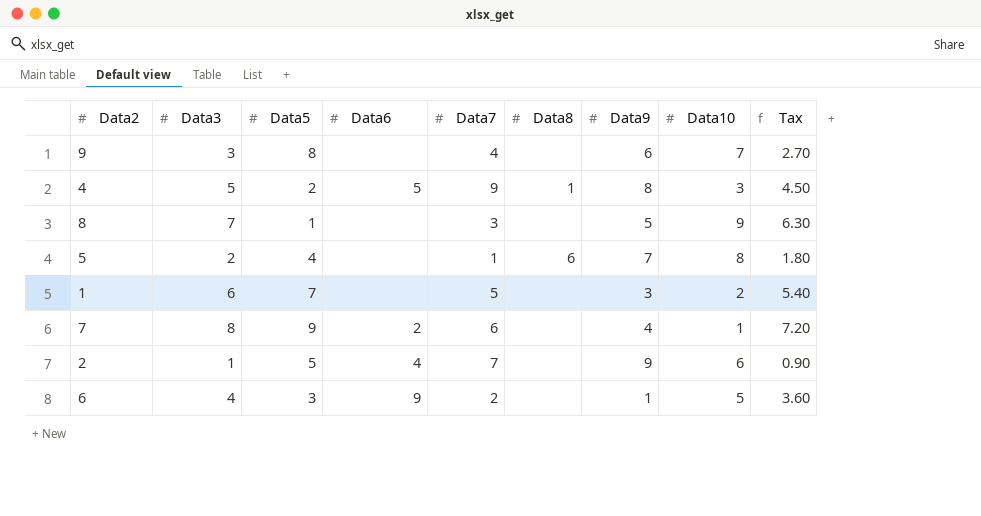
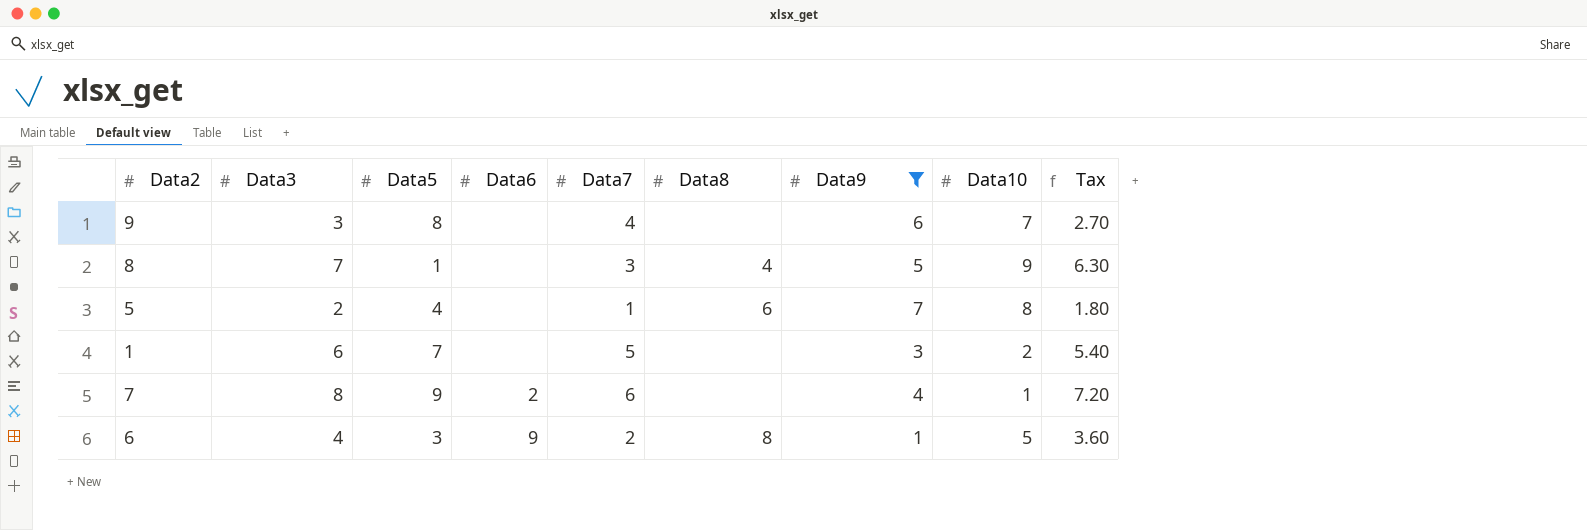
filter: none -> Data9 <= 7
8 | Data8: none -> 4
6 | Data8: none -> 8

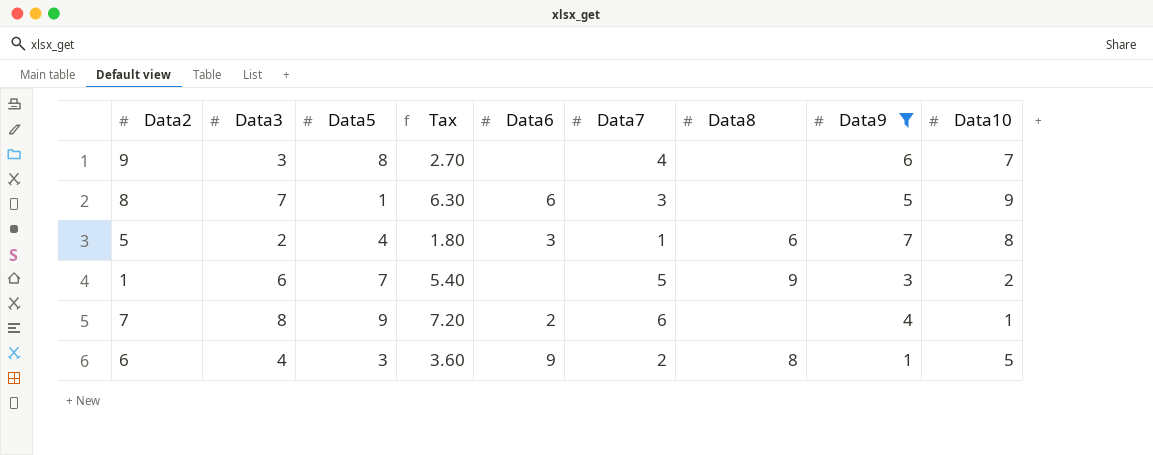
column Tax | position: 9 -> 4
8 | Data6: none -> 6
8 | Data8: 4 -> none
5 | Data6: none -> 3
1 | Data8: none -> 9

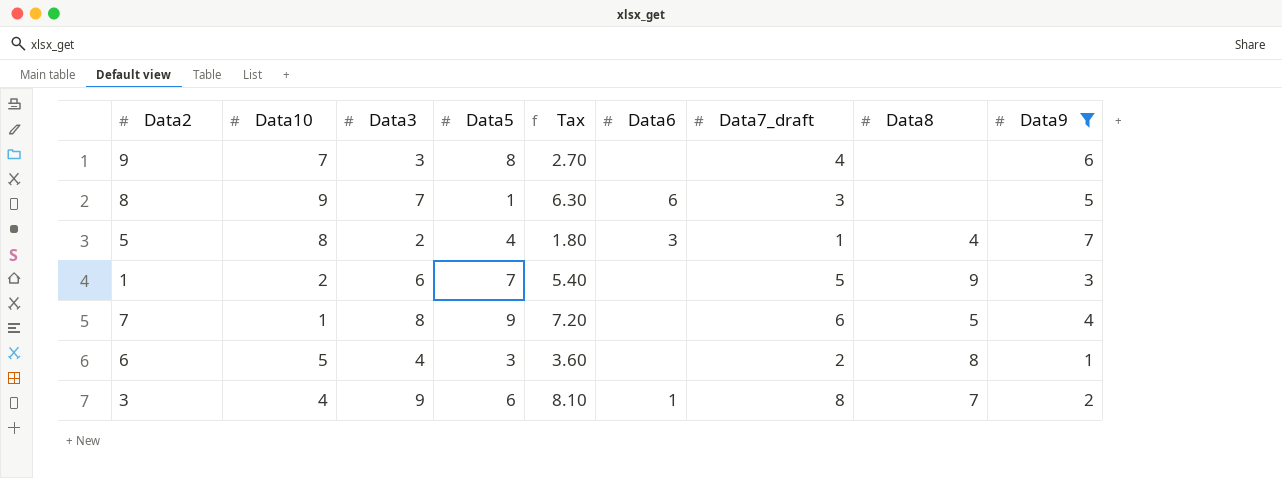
column Data10 | position: 9 -> 2
column name: Data7 -> Data7_draft
5 | Data8: 6 -> 4
7 | Data6: 2 -> none
7 | Data8: none -> 5
6 | Data6: 9 -> none
row 3: none -> 4 | 9 | 6 | 8.10 | 1 | 8 | 7 | 2

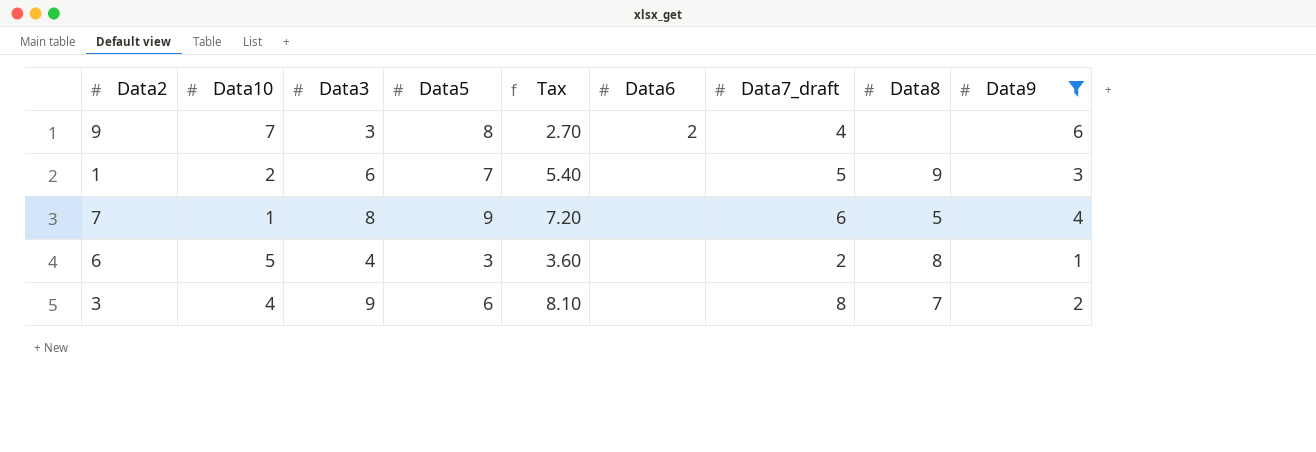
row 8: 9 | 7 | 1 | 6.30 | 6 | 3 | none | 5 -> none
row 5: 8 | 2 | 4 | 1.80 | 3 | 1 | 4 | 7 -> none
9 | Data6: none -> 2
3 | Data6: 1 -> none

